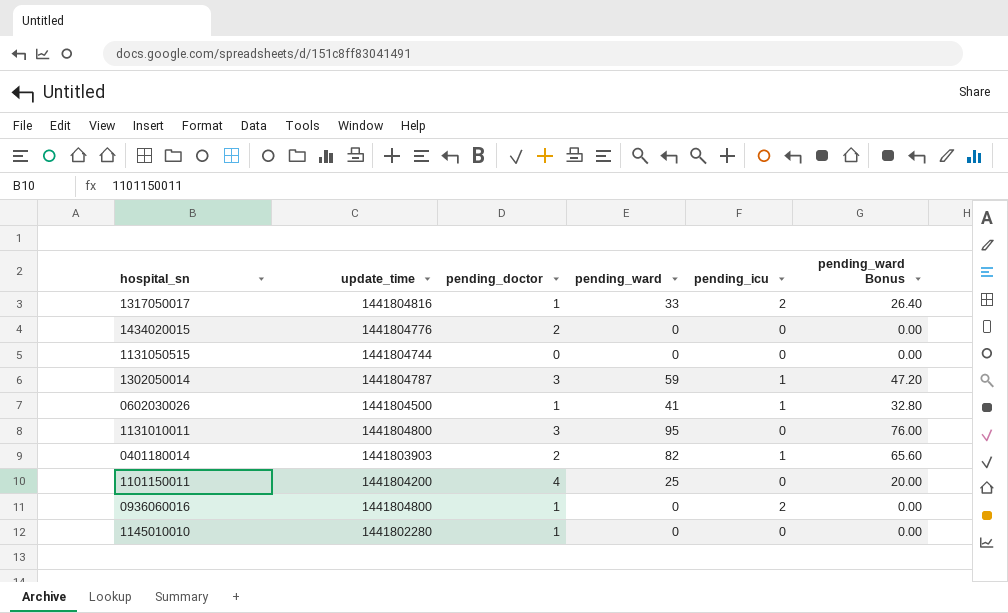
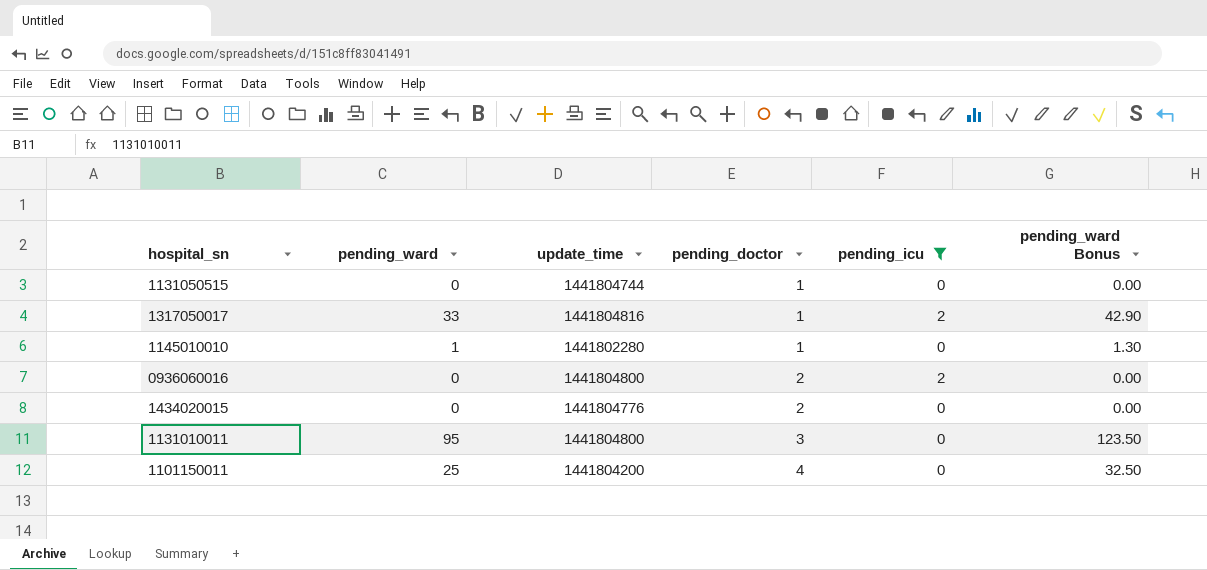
filter: none -> pending_icu != 1
row order: none -> pending_doctor ascending
column pending_ward | position: 4 -> 2
column pending_ward Bonus | formula: [pending_ward] * 0.8 -> [pending_ward] * 1.3
1131050515 | pending_doctor: 0 -> 1
1145010010 | pending_ward: 0 -> 1
0936060016 | pending_doctor: 1 -> 2

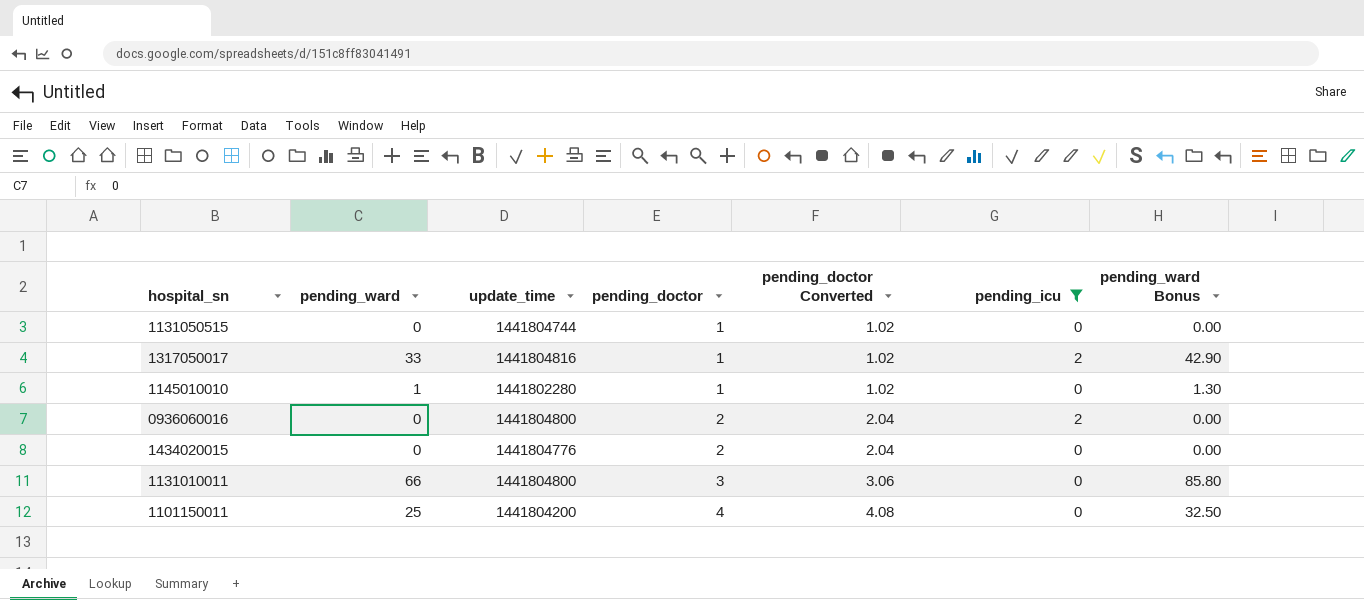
column pending_doctor Converted | formula: none -> [pending_doctor] * 1.02
1131010011 | pending_ward: 95 -> 66
1131010011 | pending_ward Bonus: 123.50 -> 85.80

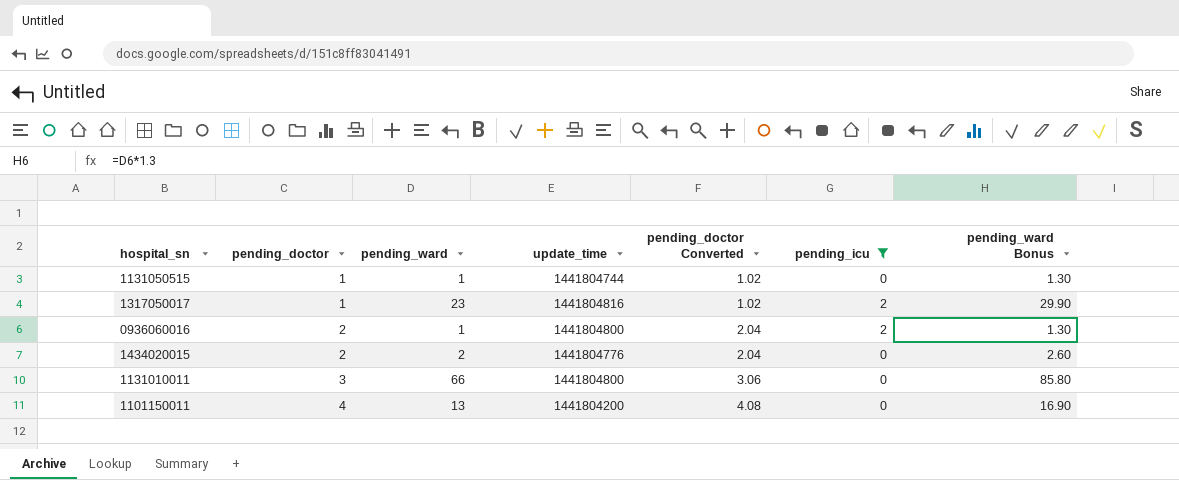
column pending_doctor | position: 4 -> 2
row 1145010010: 1 | 1441802280 | 1 | 1.02 | 0 | 1.30 -> none
1131050515 | pending_ward: 0 -> 1
1131050515 | pending_ward Bonus: 0.00 -> 1.30
1317050017 | pending_ward: 33 -> 23
1317050017 | pending_ward Bonus: 42.90 -> 29.90
0936060016 | pending_ward: 0 -> 1
0936060016 | pending_ward Bonus: 0.00 -> 1.30
1434020015 | pending_ward: 0 -> 2
1434020015 | pending_ward Bonus: 0.00 -> 2.60
1101150011 | pending_ward: 25 -> 13
1101150011 | pending_ward Bonus: 32.50 -> 16.90

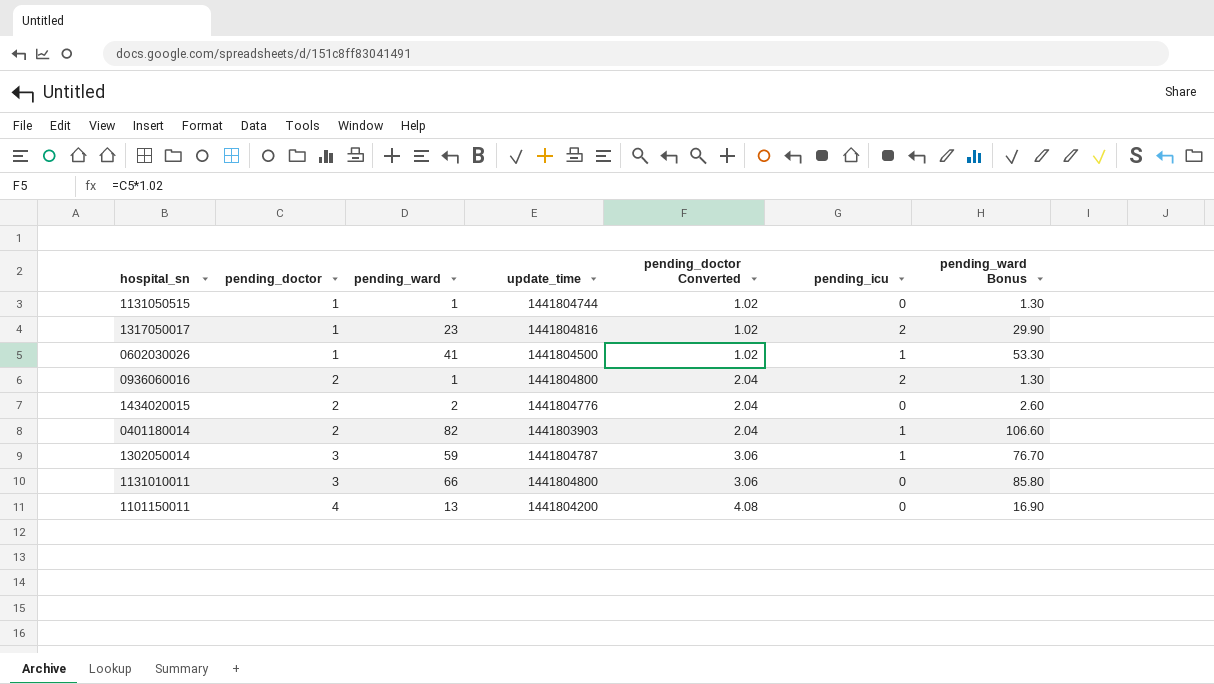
filter: pending_icu != 1 -> none

